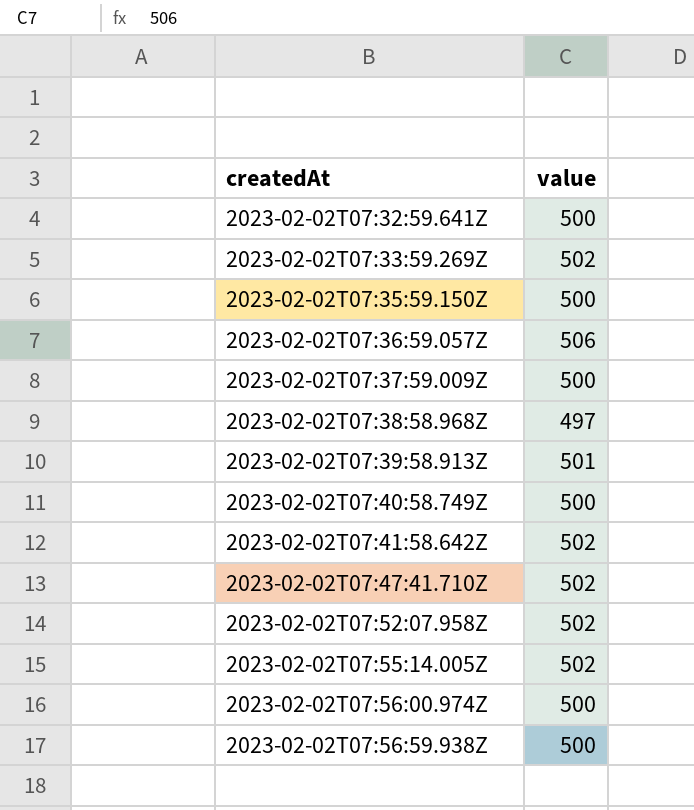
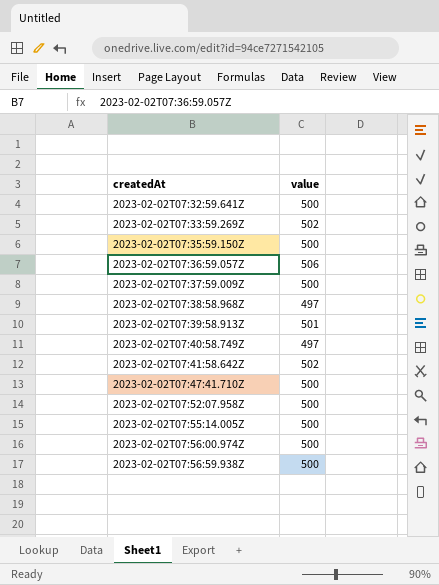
2023-02-02T07:40:58.749Z | value: 500 -> 497
2023-02-02T07:47:41.710Z | value: 502 -> 500
2023-02-02T07:52:07.958Z | value: 502 -> 500
2023-02-02T07:55:14.005Z | value: 502 -> 500

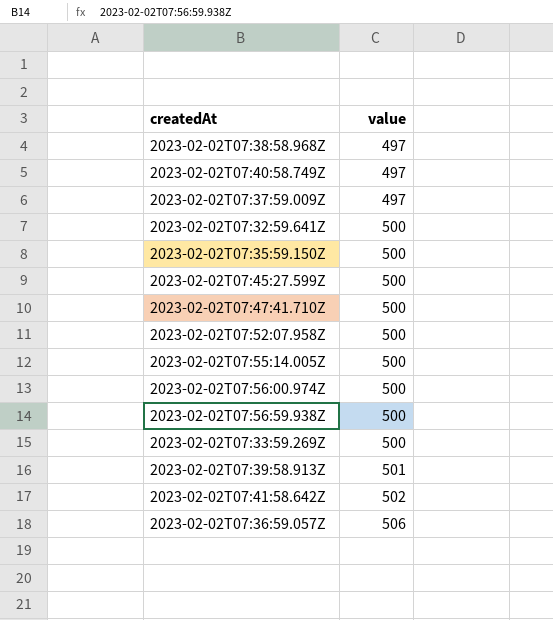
row order: createdAt ascending -> value ascending
2023-02-02T07:37:59.009Z | value: 500 -> 497
row 2023-02-02T07:45:27.599Z: none -> 500
2023-02-02T07:33:59.269Z | value: 502 -> 500

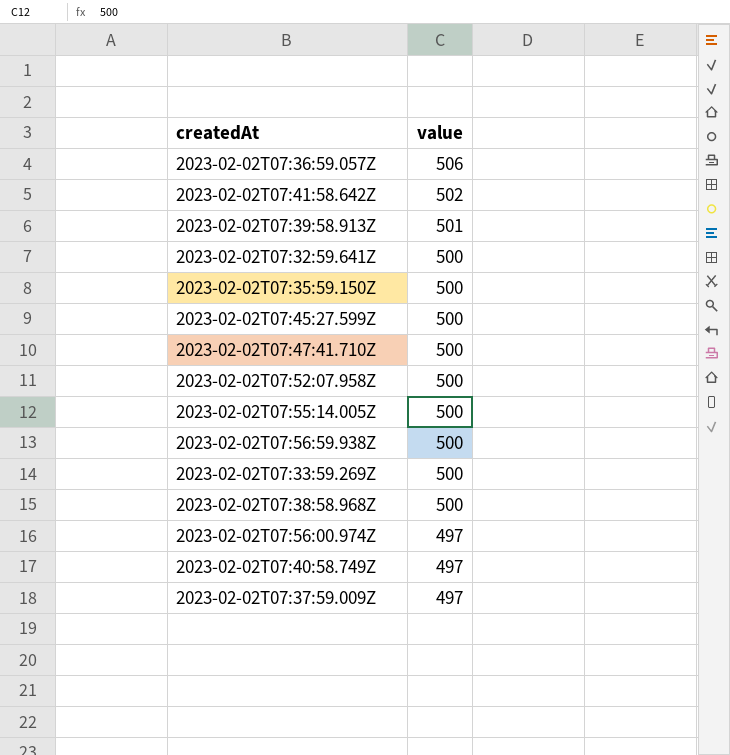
row order: value ascending -> value descending
2023-02-02T07:38:58.968Z | value: 497 -> 500
2023-02-02T07:56:00.974Z | value: 500 -> 497

